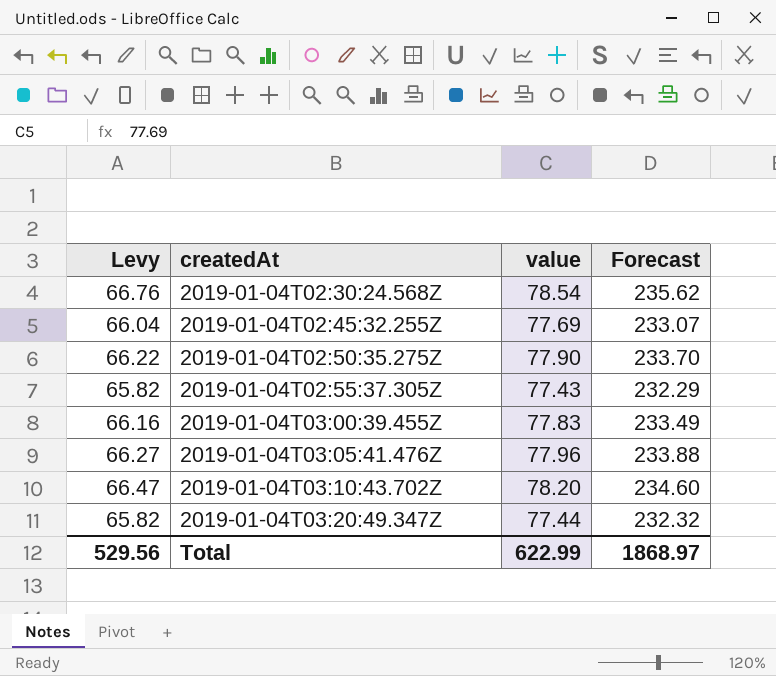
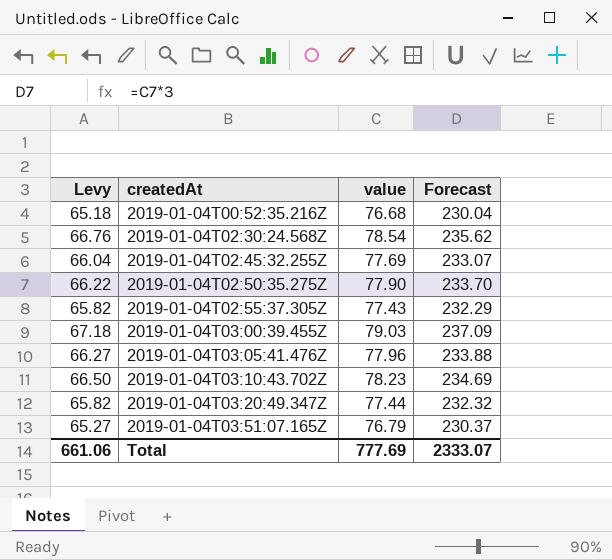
row 2019-01-04T00:52:35.216Z: none -> 65.18 | 76.68 | 230.04
2019-01-04T03:00:39.455Z | Levy: 66.16 -> 67.18
2019-01-04T03:00:39.455Z | value: 77.83 -> 79.03
2019-01-04T03:00:39.455Z | Forecast: 233.49 -> 237.09
2019-01-04T03:10:43.702Z | Levy: 66.47 -> 66.50
2019-01-04T03:10:43.702Z | value: 78.20 -> 78.23
2019-01-04T03:10:43.702Z | Forecast: 234.60 -> 234.69
row 2019-01-04T03:51:07.165Z: none -> 65.27 | 76.79 | 230.37
Total | Levy: 529.56 -> 661.06
Total | value: 622.99 -> 777.69
Total | Forecast: 1868.97 -> 2333.07

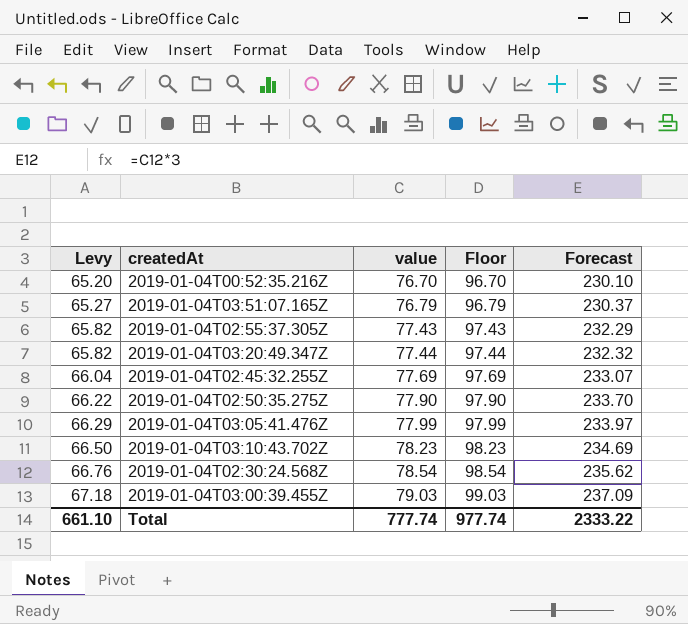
row order: createdAt ascending -> Levy ascending
column Floor | formula: none -> [value] + 20
2019-01-04T00:52:35.216Z | Levy: 65.18 -> 65.20
2019-01-04T00:52:35.216Z | value: 76.68 -> 76.70
2019-01-04T00:52:35.216Z | Forecast: 230.04 -> 230.10
2019-01-04T03:05:41.476Z | Levy: 66.27 -> 66.29
2019-01-04T03:05:41.476Z | value: 77.96 -> 77.99
2019-01-04T03:05:41.476Z | Forecast: 233.88 -> 233.97
Total | Levy: 661.06 -> 661.10
Total | value: 777.69 -> 777.74
Total | Forecast: 2333.07 -> 2333.22

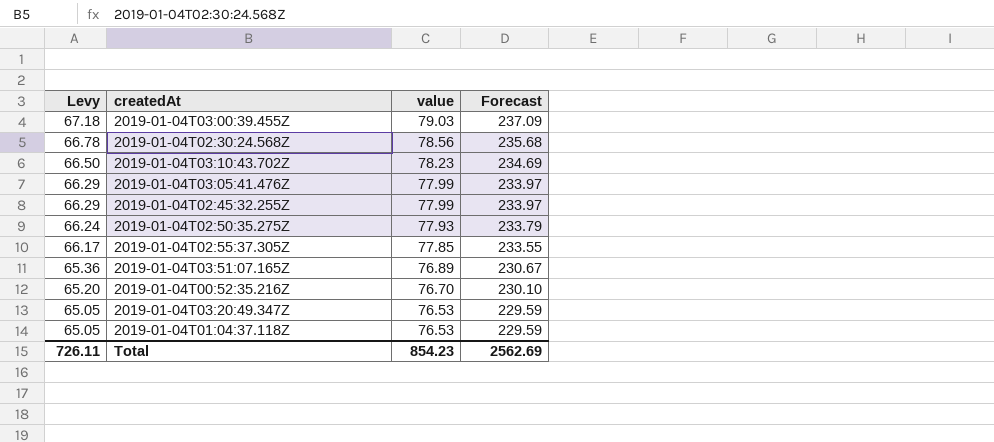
row order: Levy ascending -> Levy descending
column Floor | formula: [value] + 20 -> none
2019-01-04T02:30:24.568Z | Levy: 66.76 -> 66.78
2019-01-04T02:30:24.568Z | value: 78.54 -> 78.56
2019-01-04T02:30:24.568Z | Forecast: 235.62 -> 235.68
2019-01-04T02:45:32.255Z | Levy: 66.04 -> 66.29
2019-01-04T02:45:32.255Z | value: 77.69 -> 77.99
2019-01-04T02:45:32.255Z | Forecast: 233.07 -> 233.97
2019-01-04T02:50:35.275Z | Levy: 66.22 -> 66.24
2019-01-04T02:50:35.275Z | value: 77.90 -> 77.93
2019-01-04T02:50:35.275Z | Forecast: 233.70 -> 233.79
2019-01-04T02:55:37.305Z | Levy: 65.82 -> 66.17
2019-01-04T02:55:37.305Z | value: 77.43 -> 77.85
2019-01-04T02:55:37.305Z | Forecast: 232.29 -> 233.55
2019-01-04T03:51:07.165Z | Levy: 65.27 -> 65.36
2019-01-04T03:51:07.165Z | value: 76.79 -> 76.89
2019-01-04T03:51:07.165Z | Forecast: 230.37 -> 230.67
2019-01-04T03:20:49.347Z | Levy: 65.82 -> 65.05
2019-01-04T03:20:49.347Z | value: 77.44 -> 76.53
2019-01-04T03:20:49.347Z | Forecast: 232.32 -> 229.59
row 2019-01-04T01:04:37.118Z: none -> 65.05 | 76.53 | 229.59
Total | Levy: 661.10 -> 726.11
Total | value: 777.74 -> 854.23
Total | Forecast: 2333.22 -> 2562.69

